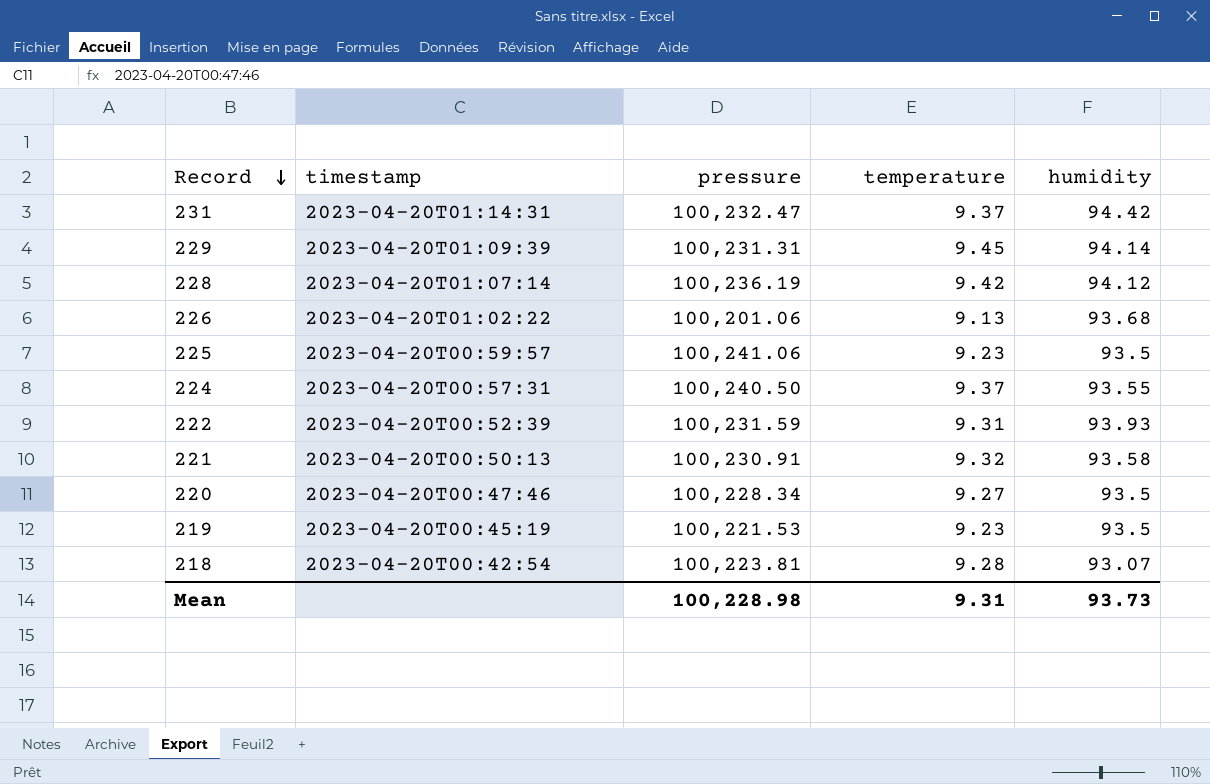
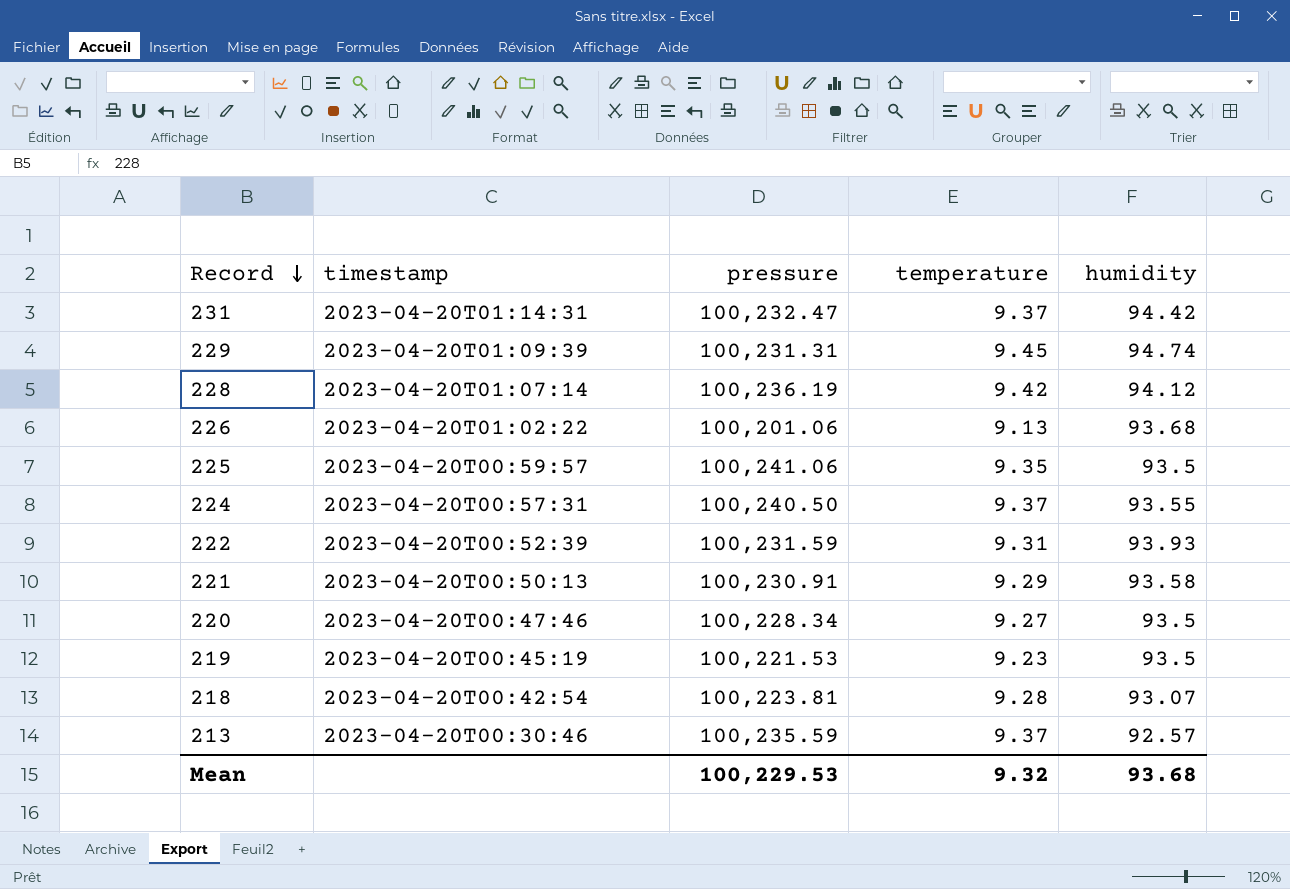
229 | humidity: 94.14 -> 94.74
225 | temperature: 9.23 -> 9.35
221 | temperature: 9.32 -> 9.29
row 213: none -> 2023-04-20T00:30:46 | 100,235.59 | 9.37 | 92.57
Mean | pressure: 100,228.98 -> 100,229.53
Mean | temperature: 9.31 -> 9.32
Mean | humidity: 93.73 -> 93.68

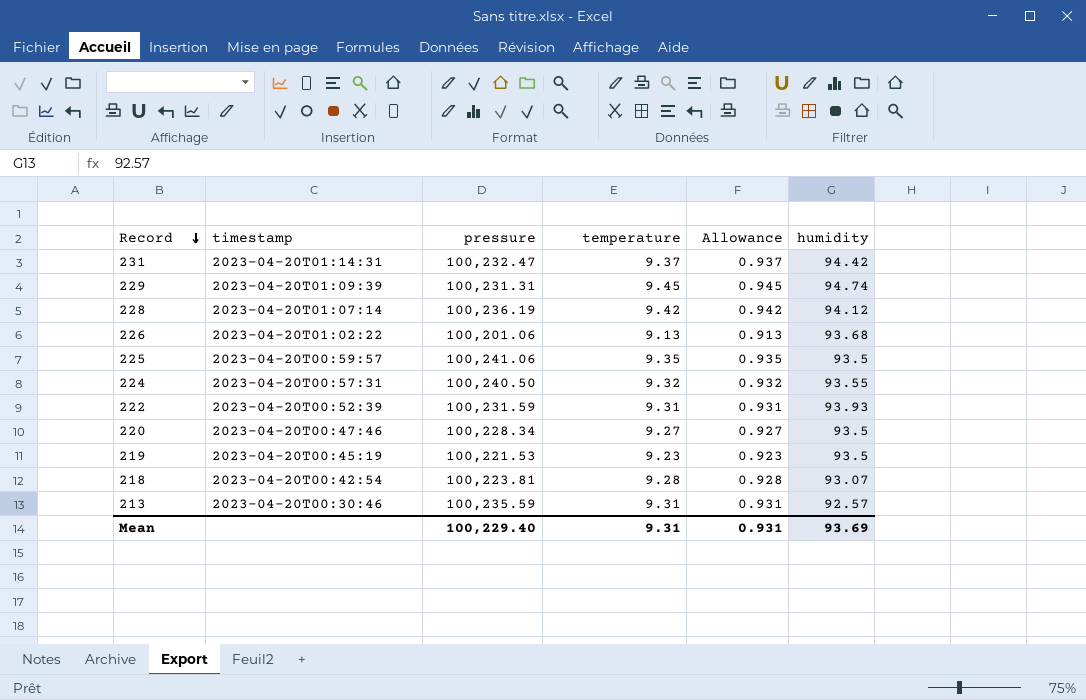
column Allowance | formula: none -> [temperature] * 0.1
row 221: 2023-04-20T00:50:13 | 100,230.91 | 9.29 | 93.58 -> none
224 | temperature: 9.37 -> 9.32
213 | temperature: 9.37 -> 9.31
Mean | pressure: 100,229.53 -> 100,229.40
Mean | temperature: 9.32 -> 9.31
Mean | humidity: 93.68 -> 93.69

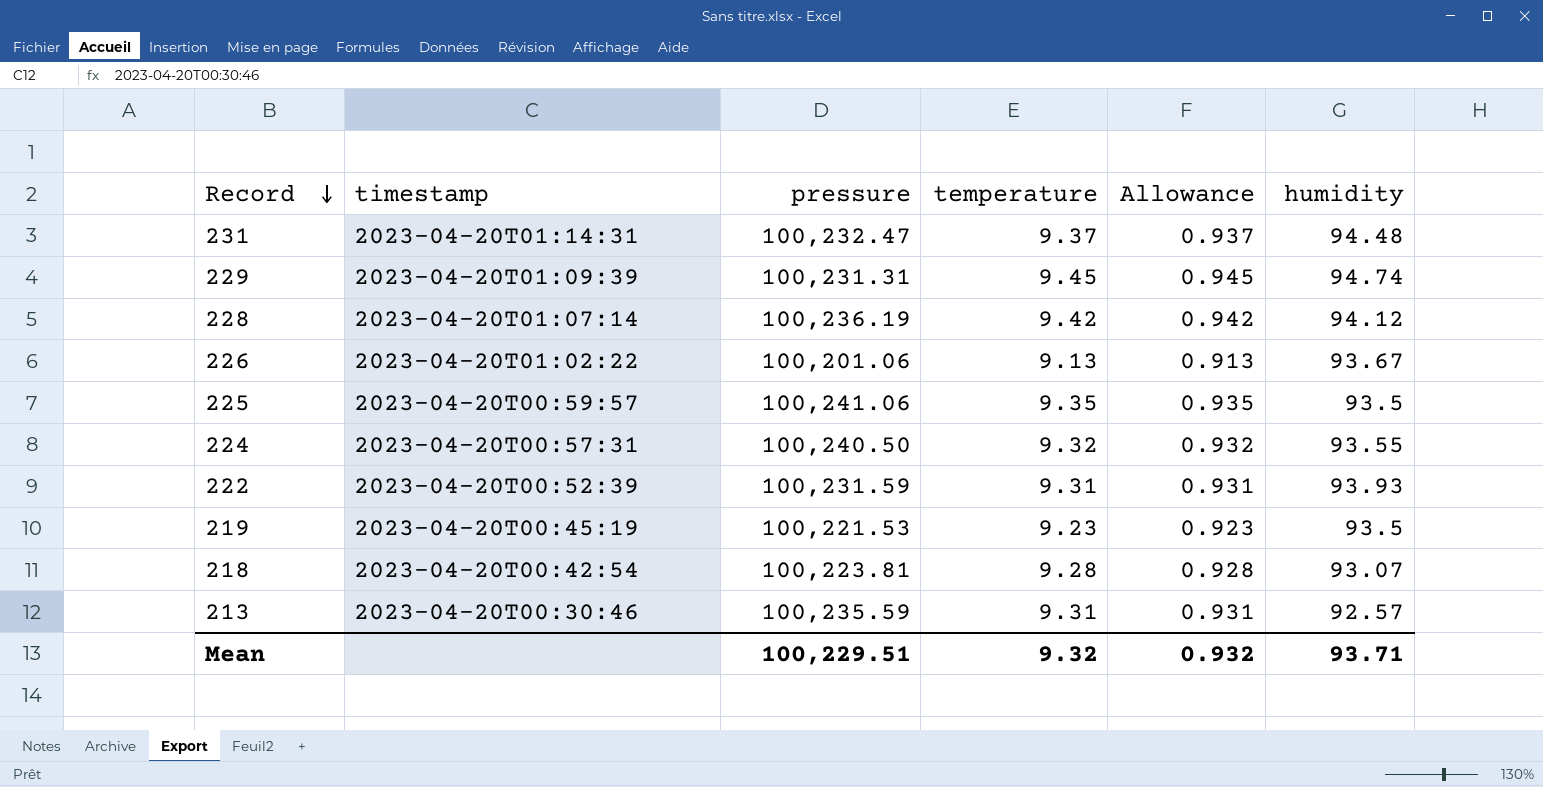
row 220: 2023-04-20T00:47:46 | 100,228.34 | 9.27 | 0.927 | 93.5 -> none
231 | humidity: 94.42 -> 94.48
226 | humidity: 93.68 -> 93.67
Mean | pressure: 100,229.40 -> 100,229.51
Mean | temperature: 9.31 -> 9.32
Mean | Allowance: 0.931 -> 0.932
Mean | humidity: 93.69 -> 93.71

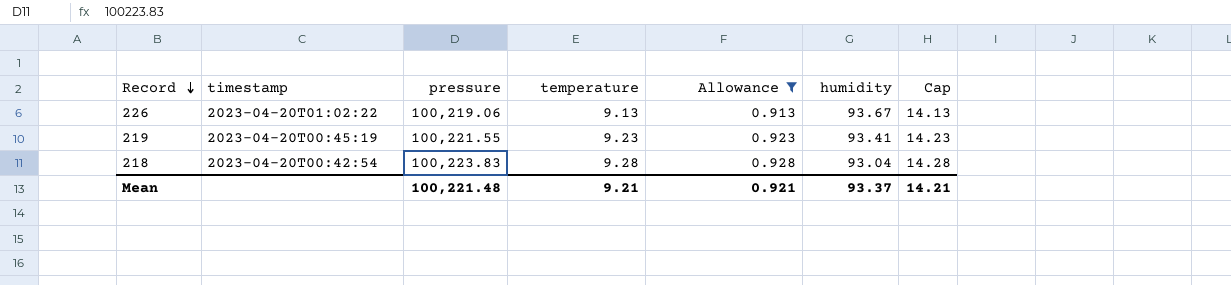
filter: none -> Allowance <= 0.928
column Cap | formula: none -> [temperature] + 5
226 | pressure: 100,201.06 -> 100,219.06
219 | pressure: 100,221.53 -> 100,221.55
219 | humidity: 93.5 -> 93.41
218 | pressure: 100,223.81 -> 100,223.83
218 | humidity: 93.07 -> 93.04
Mean | pressure: 100,229.51 -> 100,221.48
Mean | temperature: 9.32 -> 9.21
Mean | Allowance: 0.932 -> 0.921
Mean | humidity: 93.71 -> 93.37

